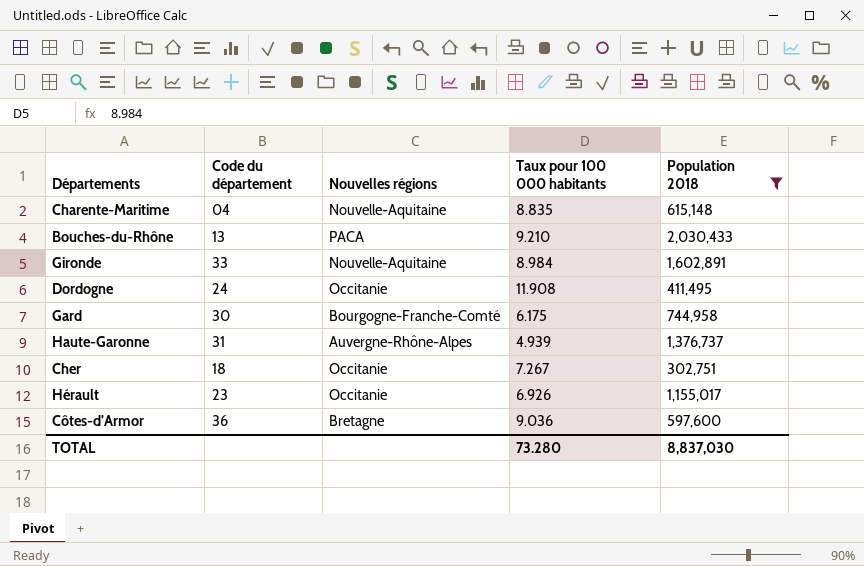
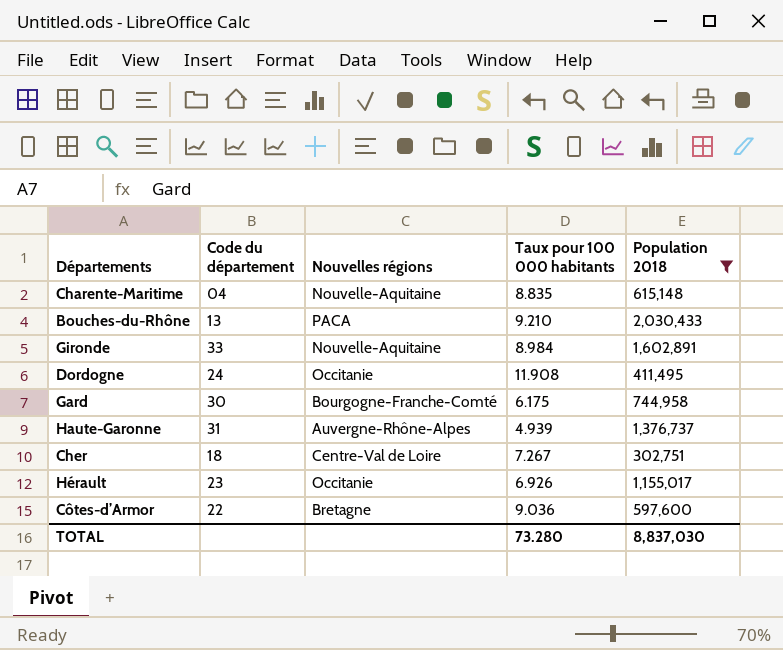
Cher | Nouvelles régions: Occitanie -> Centre-Val de Loire
Côtes-d’Armor | Code du département: 36 -> 22

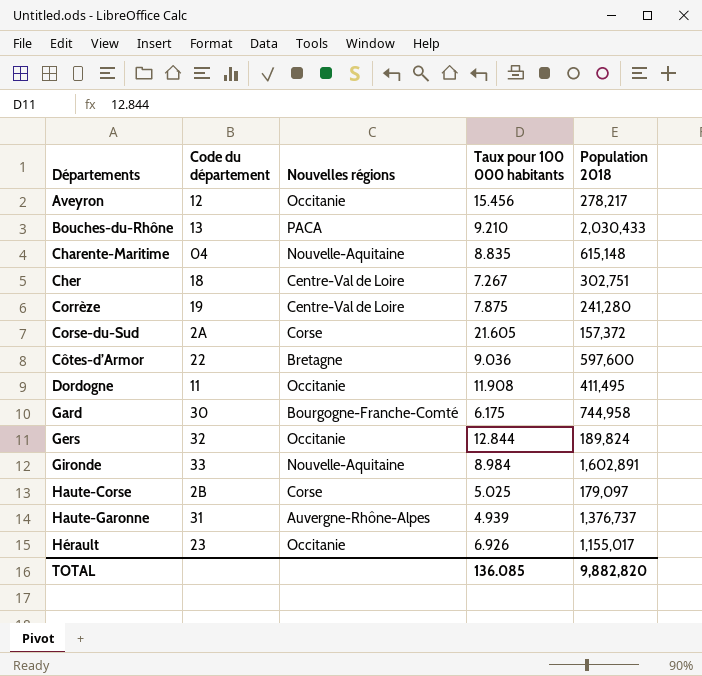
filter: Population 2018 >= 302,751 -> none
row order: none -> Départements ascending
Dordogne | Code du département: 24 -> 11
TOTAL | Taux pour 100 000 habitants: 73.280 -> 136.085
TOTAL | Population 2018: 8,837,030 -> 9,882,820

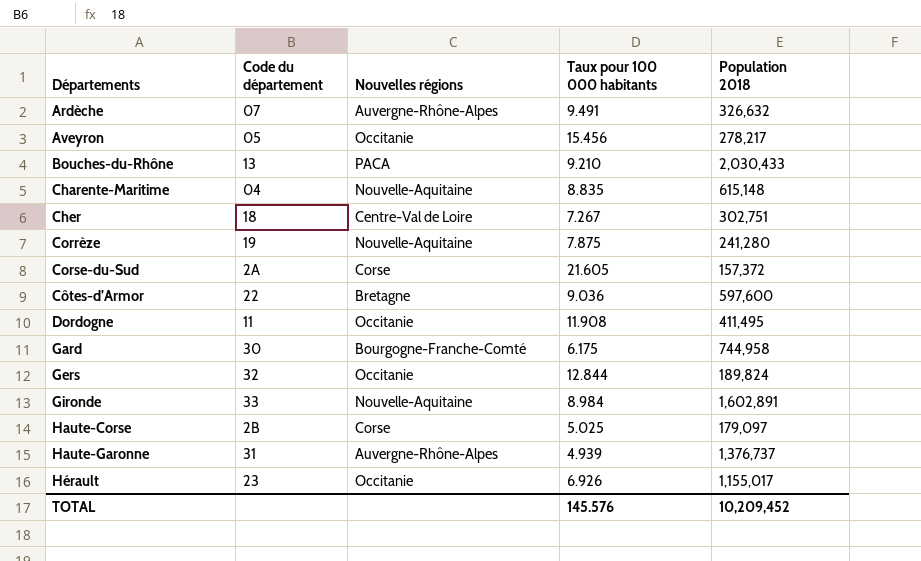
row Ardèche: none -> 07 | Auvergne-Rhône-Alpes | 9.491 | 326,632
Aveyron | Code du département: 12 -> 05
Corrèze | Nouvelles régions: Centre-Val de Loire -> Nouvelle-Aquitaine
TOTAL | Taux pour 100 000 habitants: 136.085 -> 145.576
TOTAL | Population 2018: 9,882,820 -> 10,209,452

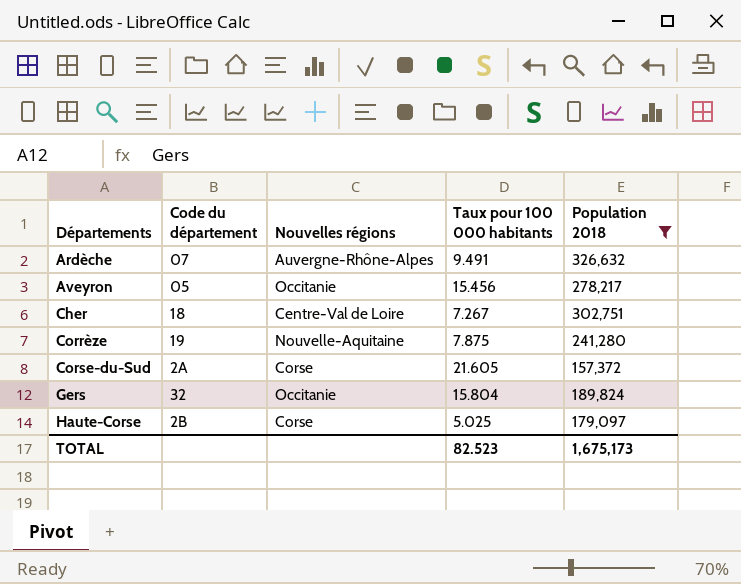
filter: none -> Population 2018 <= 326,632
Gers | Taux pour 100 000 habitants: 12.844 -> 15.804
TOTAL | Taux pour 100 000 habitants: 145.576 -> 82.523
TOTAL | Population 2018: 10,209,452 -> 1,675,173

